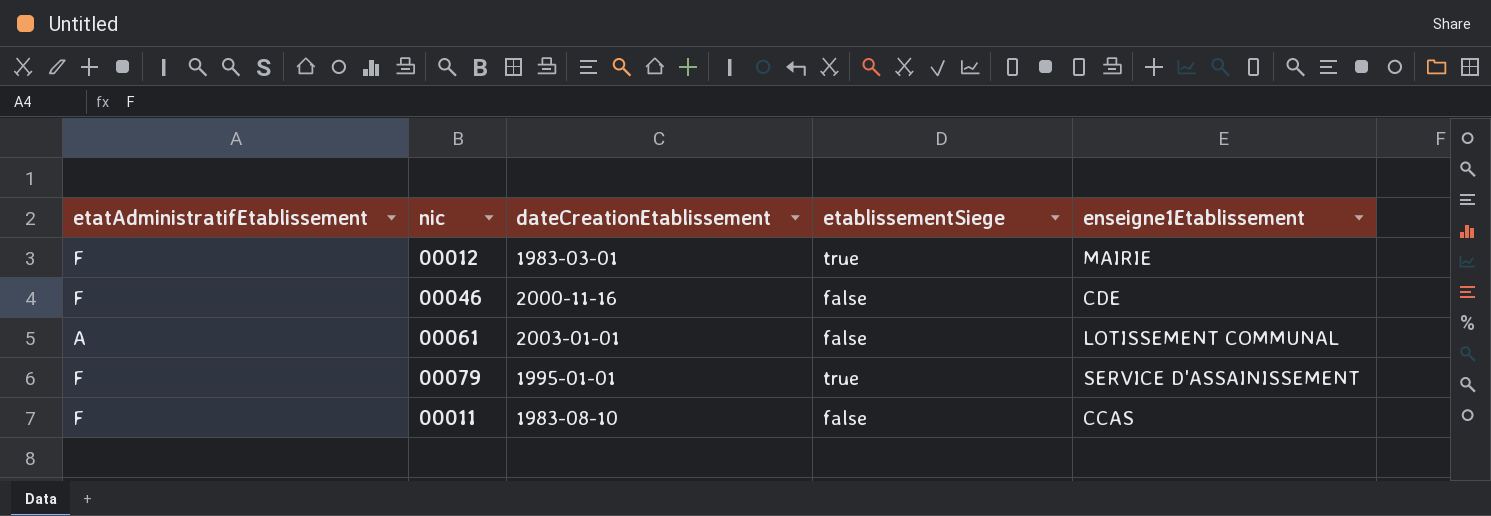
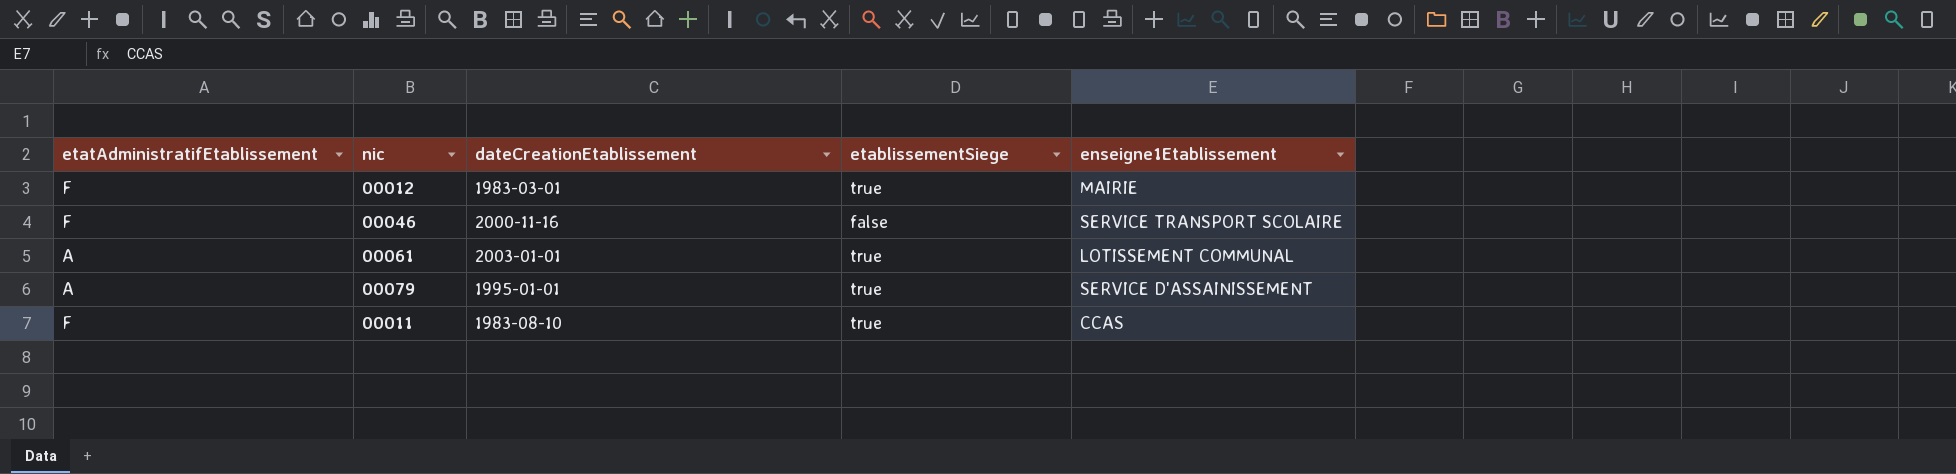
00046 | enseigne1Etablissement: CDE -> SERVICE TRANSPORT SCOLAIRE
00061 | etablissementSiege: false -> true
00079 | etatAdministratifEtablissement: F -> A
00011 | etablissementSiege: false -> true

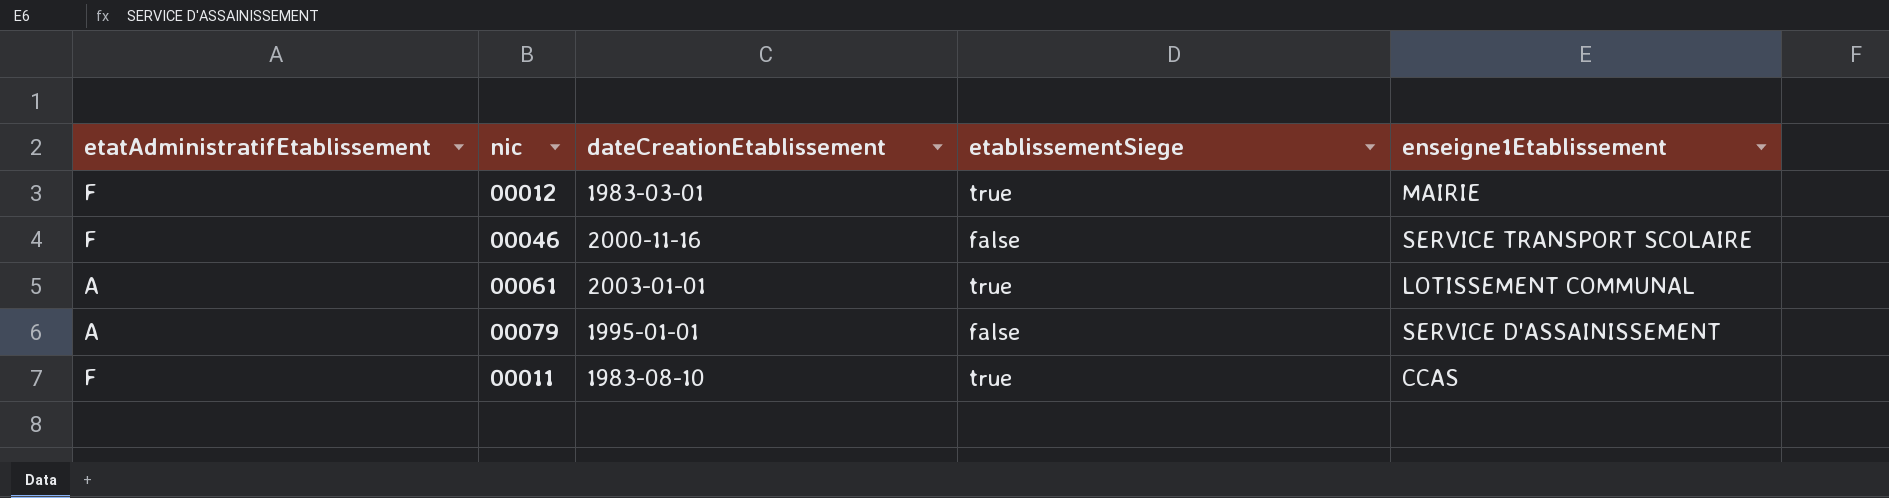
00079 | etablissementSiege: true -> false

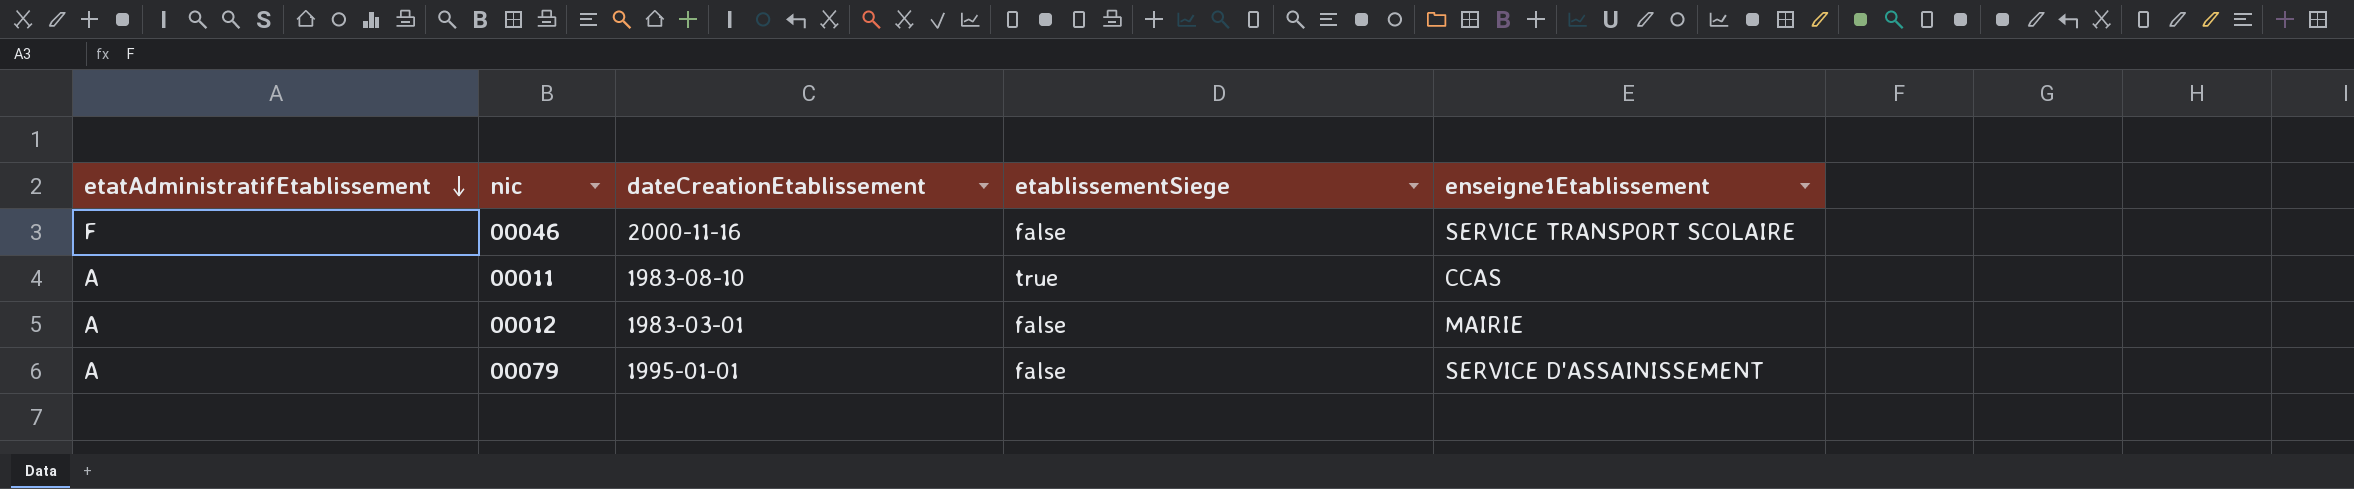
row order: none -> etatAdministratifEtablissement descending
row 00061: A | 2003-01-01 | true | LOTISSEMENT COMMUNAL -> none
00011 | etatAdministratifEtablissement: F -> A
00012 | etatAdministratifEtablissement: F -> A
00012 | etablissementSiege: true -> false

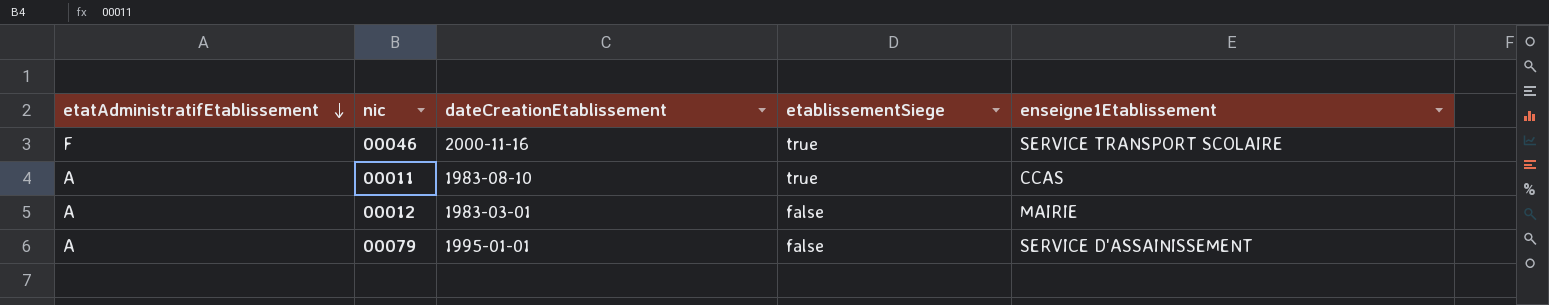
00046 | etablissementSiege: false -> true

